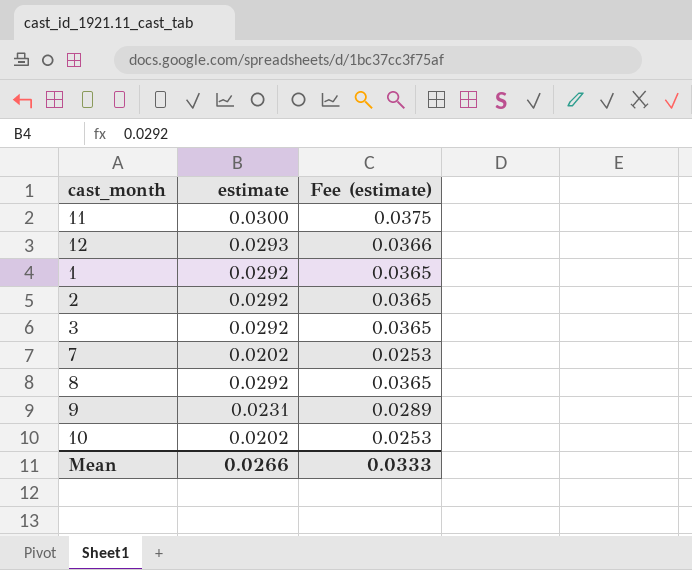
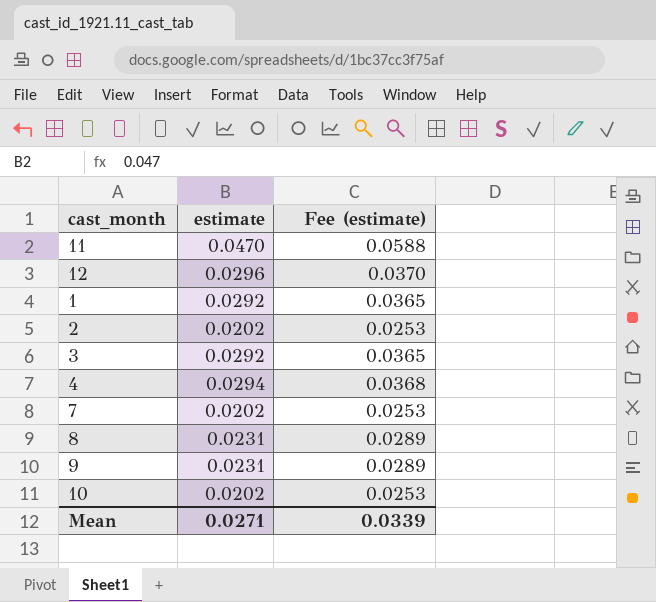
11 | estimate: 0.0300 -> 0.0470
11 | Fee (estimate): 0.0375 -> 0.0588
12 | estimate: 0.0293 -> 0.0296
12 | Fee (estimate): 0.0366 -> 0.0370
2 | estimate: 0.0292 -> 0.0202
2 | Fee (estimate): 0.0365 -> 0.0253
row 4: none -> 0.0294 | 0.0368
8 | estimate: 0.0292 -> 0.0231
8 | Fee (estimate): 0.0365 -> 0.0289
Mean | estimate: 0.0266 -> 0.0271
Mean | Fee (estimate): 0.0333 -> 0.0339

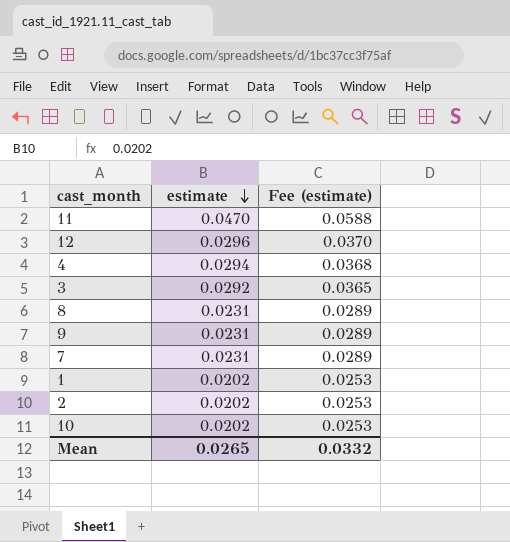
row order: none -> estimate descending
7 | estimate: 0.0202 -> 0.0231
7 | Fee (estimate): 0.0253 -> 0.0289
1 | estimate: 0.0292 -> 0.0202
1 | Fee (estimate): 0.0365 -> 0.0253
Mean | estimate: 0.0271 -> 0.0265
Mean | Fee (estimate): 0.0339 -> 0.0332

